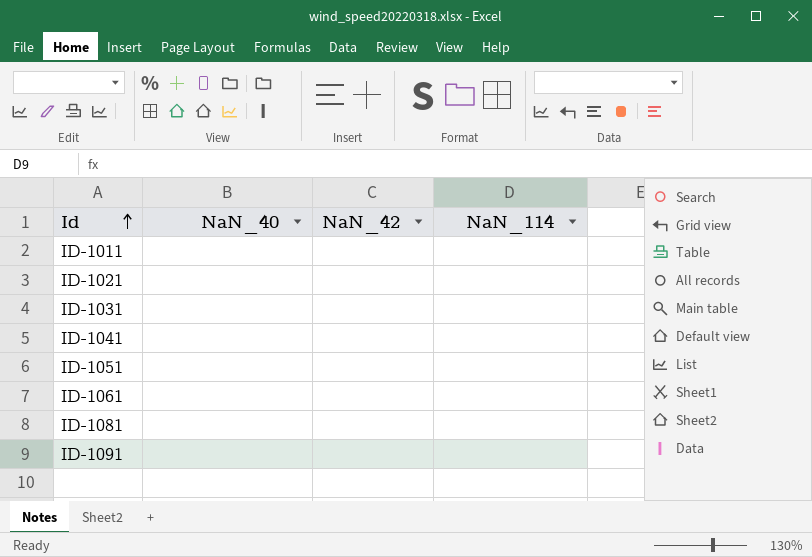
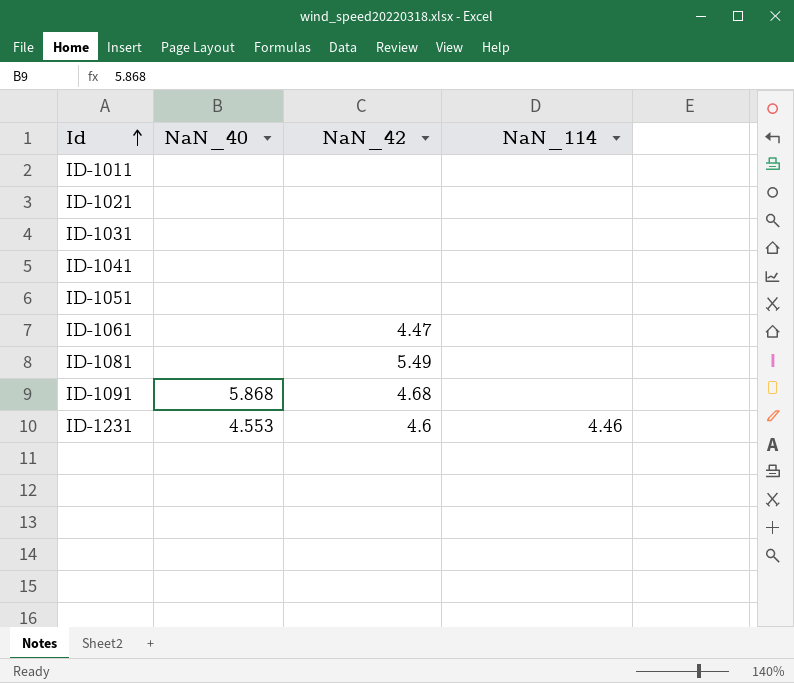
ID-1061 | NaN_42: none -> 4.47
ID-1081 | NaN_42: none -> 5.49
ID-1091 | NaN_40: none -> 5.868
ID-1091 | NaN_42: none -> 4.68
row ID-1231: none -> 4.553 | 4.6 | 4.46

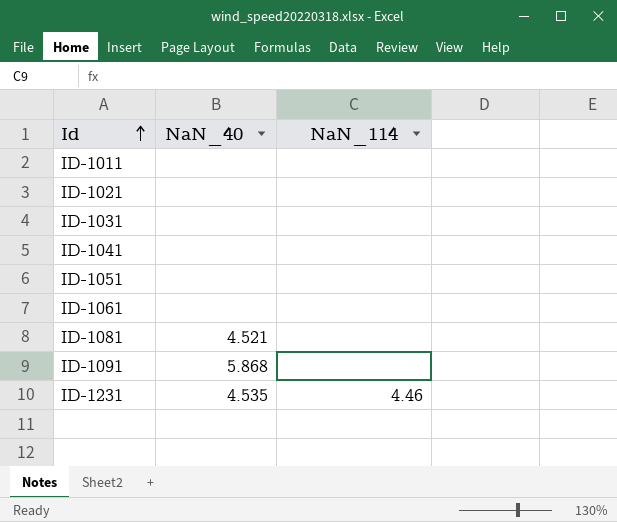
column NaN_42 | position: 3 -> none
ID-1081 | NaN_40: none -> 4.521
ID-1231 | NaN_40: 4.553 -> 4.535

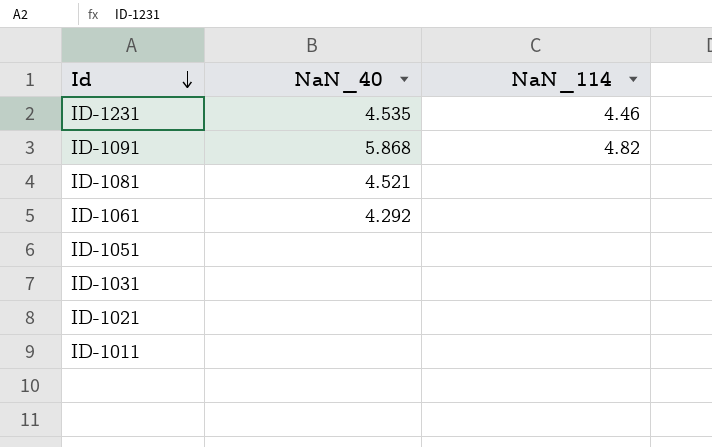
row order: Id ascending -> Id descending
row ID-1041: none | none -> none
ID-1091 | NaN_114: none -> 4.82
ID-1061 | NaN_40: none -> 4.292

